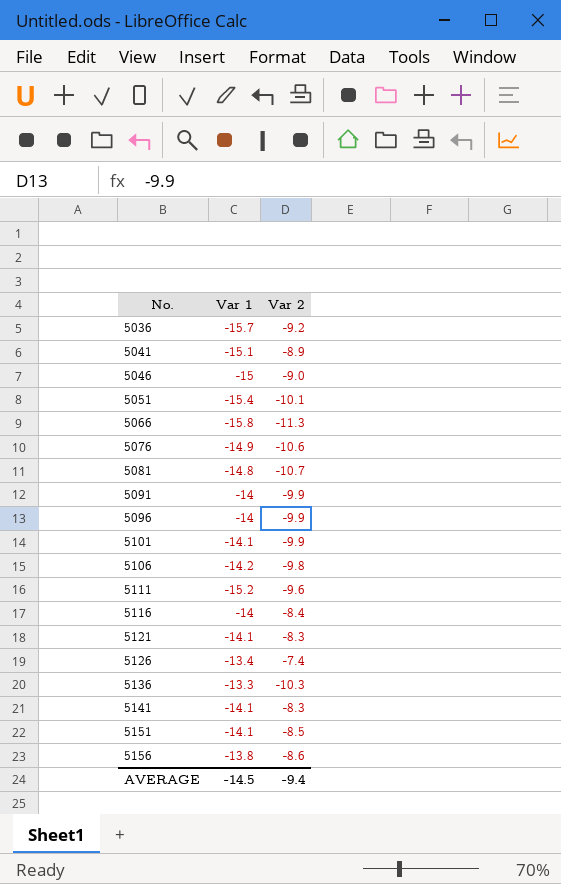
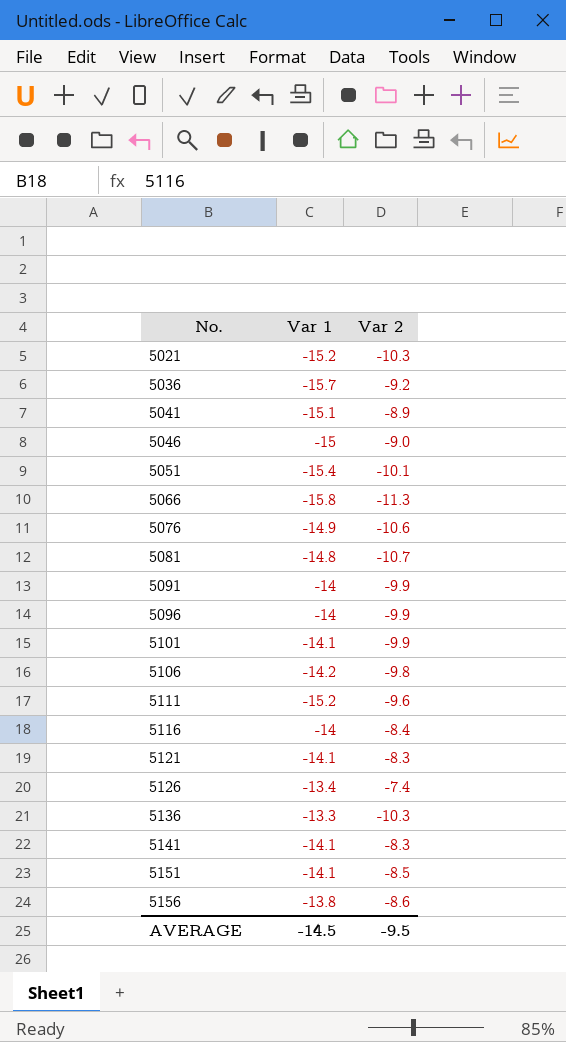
row 5021: none -> -15.2 | -10.3
AVERAGE | Var 2: -9.4 -> -9.5

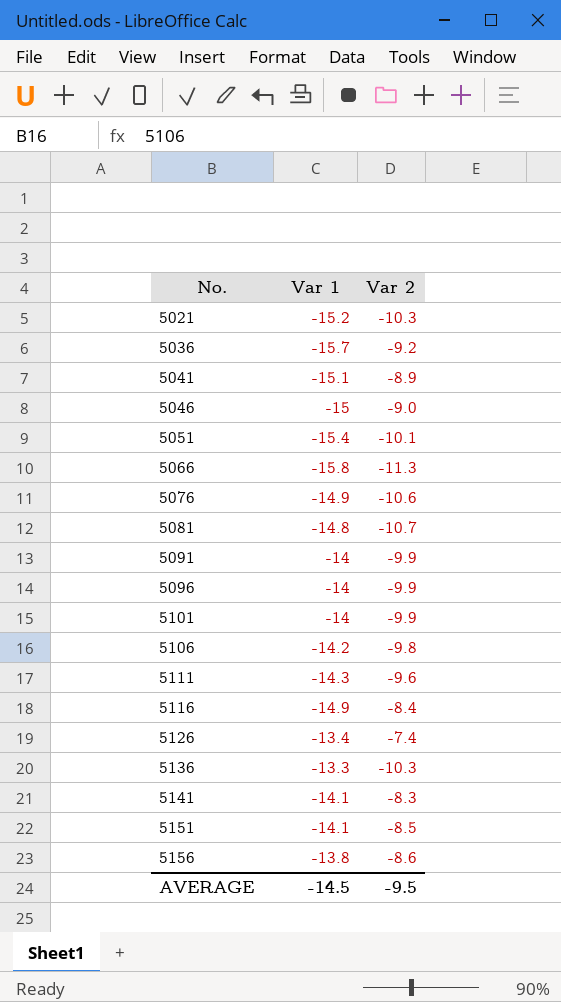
row 5121: -14.1 | -8.3 -> none
5101 | Var 1: -14.1 -> -14
5111 | Var 1: -15.2 -> -14.3
5116 | Var 1: -14 -> -14.9

